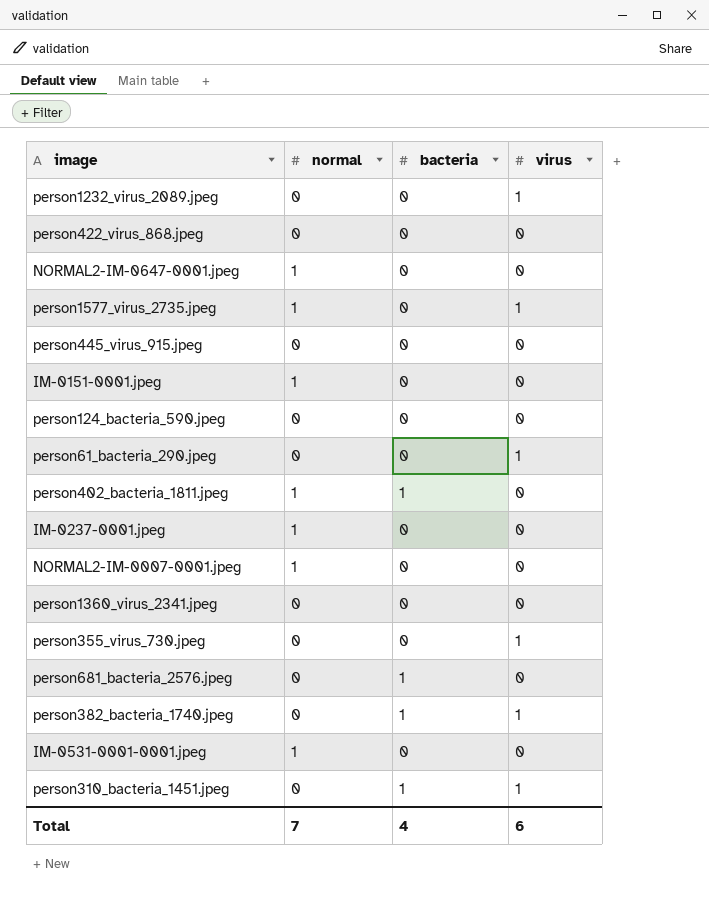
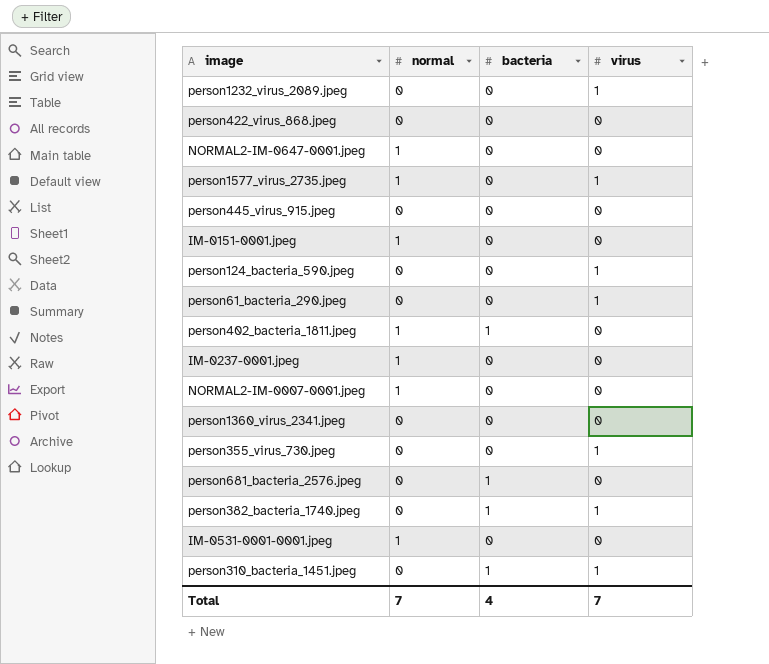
person124_bacteria_590.jpeg | virus: 0 -> 1
Total | virus: 6 -> 7

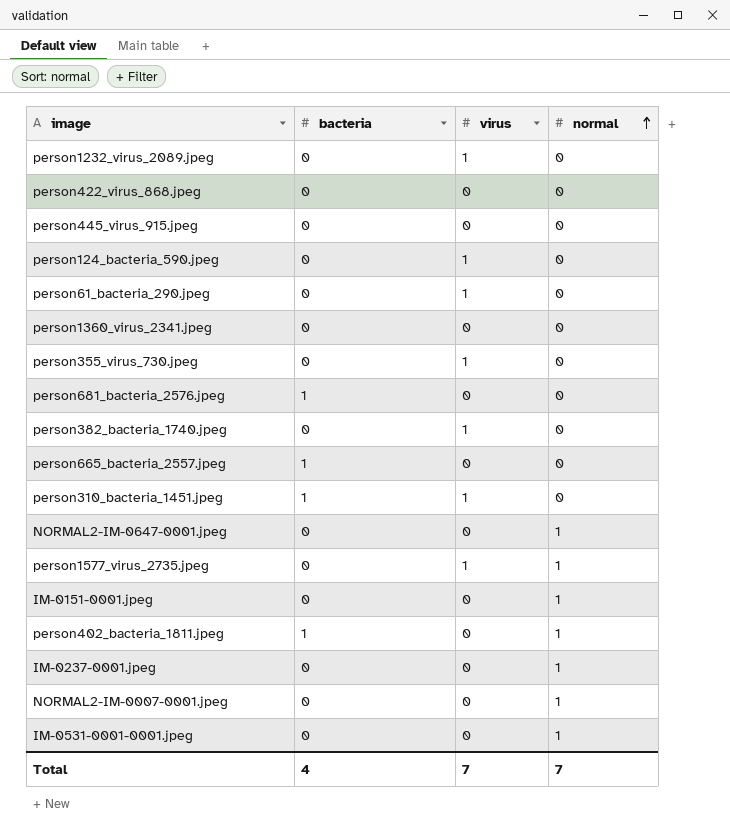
row order: none -> normal ascending
column normal | position: 2 -> 4
person382_bacteria_1740.jpeg | bacteria: 1 -> 0
row person665_bacteria_2557.jpeg: none -> 1 | 0 | 0

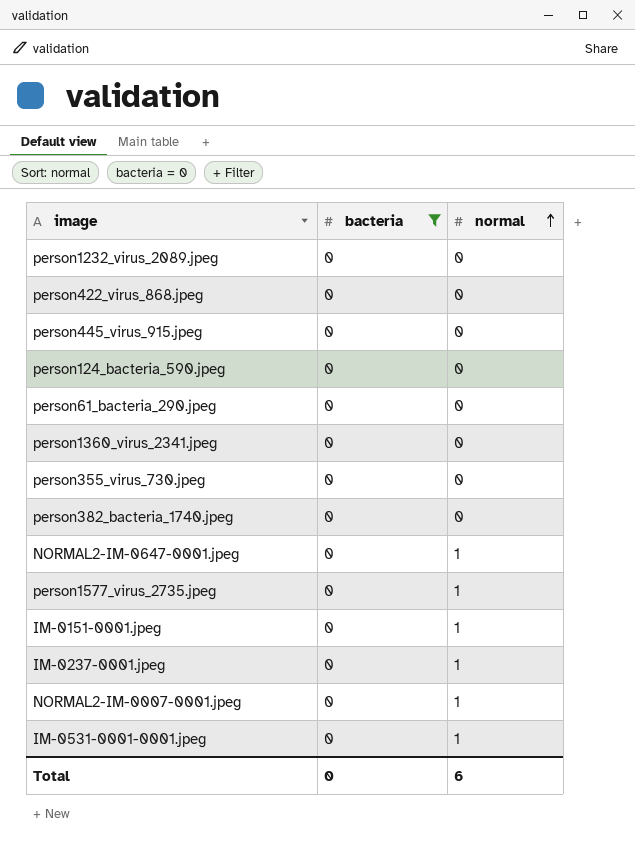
filter: none -> bacteria = 0
column virus | position: 3 -> none
Total | bacteria: 4 -> 0
Total | normal: 7 -> 6

